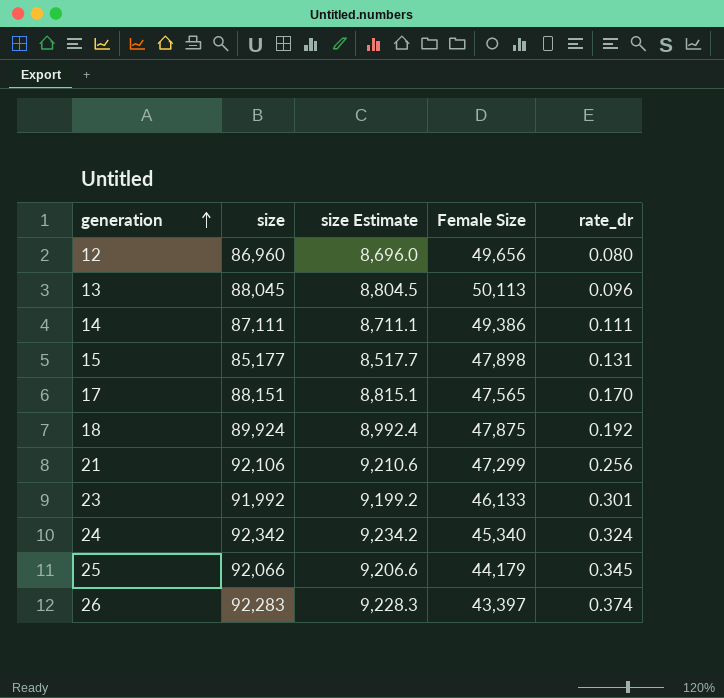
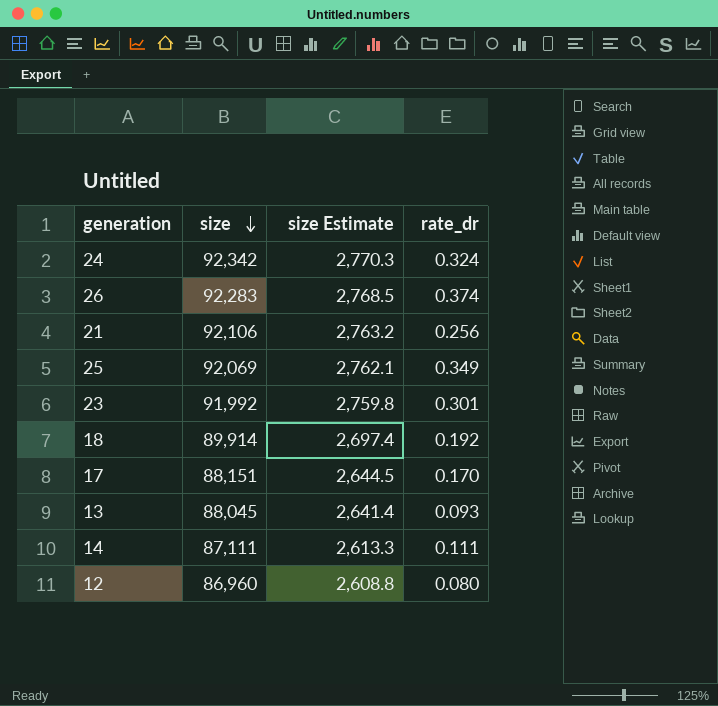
row order: generation ascending -> size descending
column Female Size | position: 4 -> none
column size Estimate | formula: [size] * 0.1 -> [size] * 0.03
row 15: 85,177 | 8,517.7 | 47,898 | 0.131 -> none
25 | size: 92,066 -> 92,069
25 | rate_dr: 0.345 -> 0.349
18 | size: 89,924 -> 89,914
13 | rate_dr: 0.096 -> 0.093

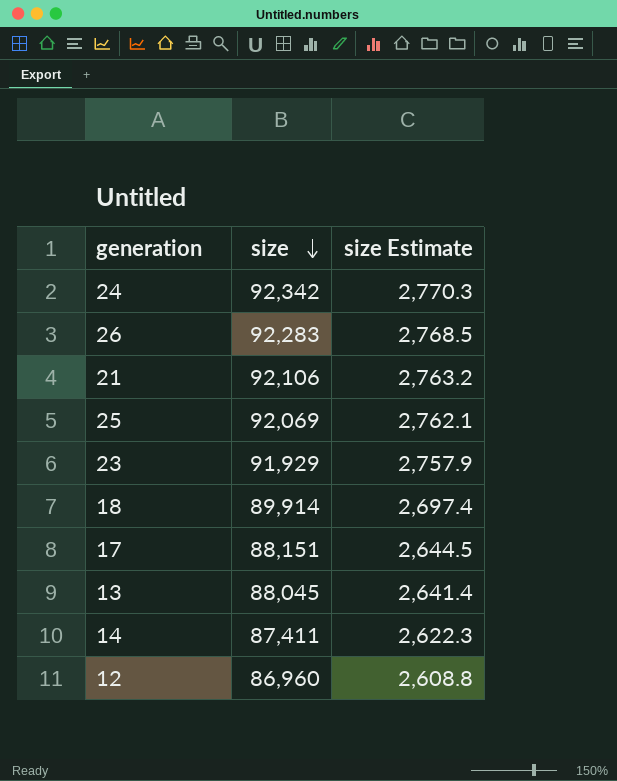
column rate_dr | position: 4 -> none
23 | size: 91,992 -> 91,929
23 | size Estimate: 2,759.8 -> 2,757.9
14 | size: 87,111 -> 87,411
14 | size Estimate: 2,613.3 -> 2,622.3

